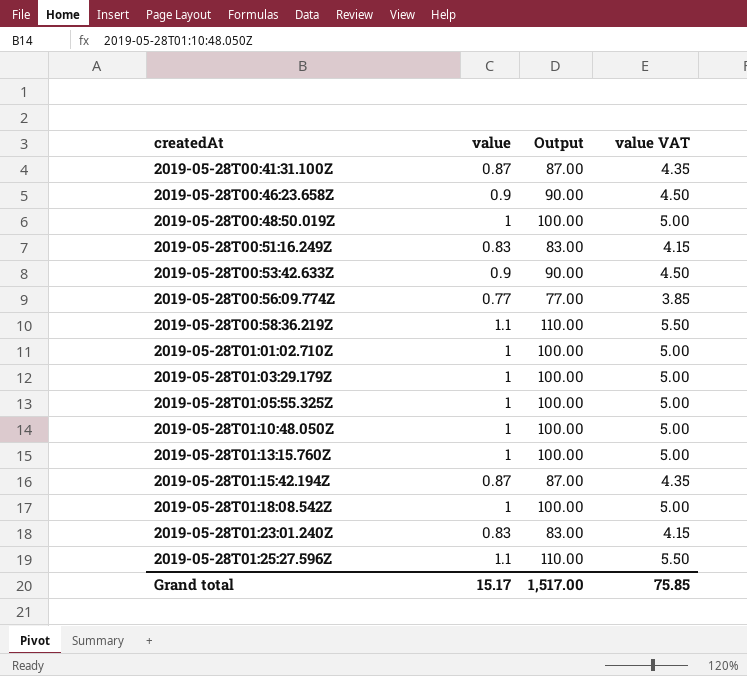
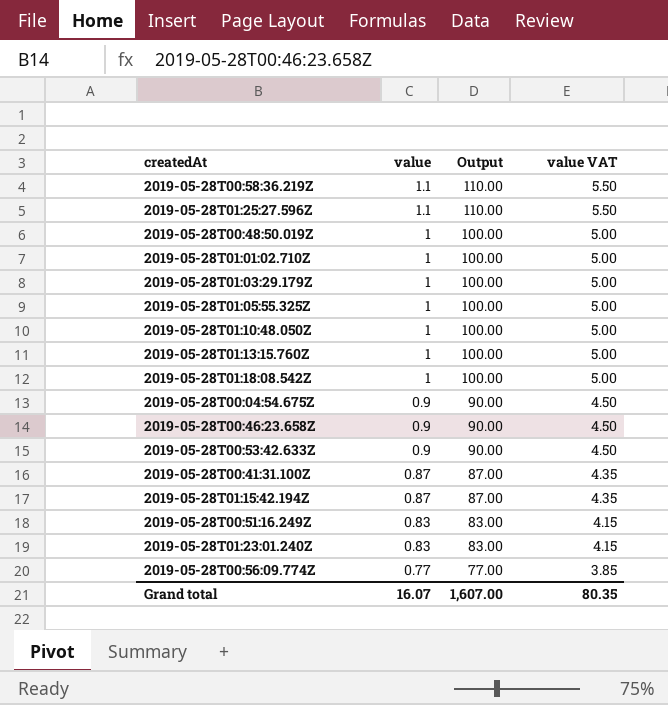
row order: createdAt ascending -> value descending
row 2019-05-28T00:04:54.675Z: none -> 0.9 | 90.00 | 4.50
Grand total | value: 15.17 -> 16.07
Grand total | Output: 1,517.00 -> 1,607.00
Grand total | value VAT: 75.85 -> 80.35

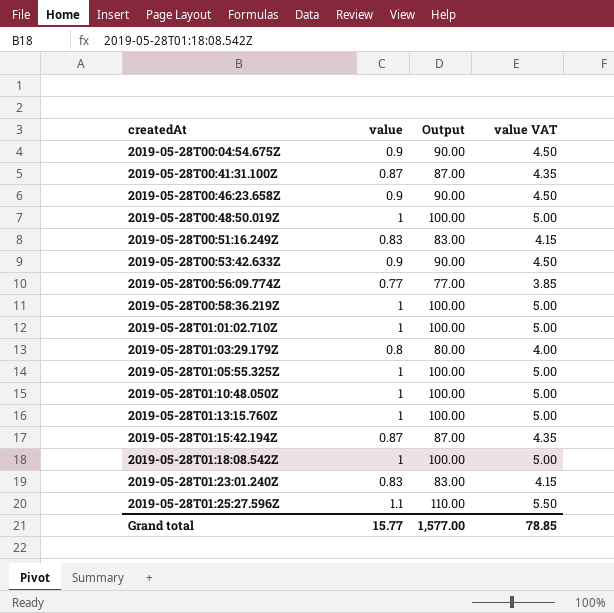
row order: value descending -> createdAt ascending
2019-05-28T00:58:36.219Z | value: 1.1 -> 1
2019-05-28T00:58:36.219Z | Output: 110.00 -> 100.00
2019-05-28T00:58:36.219Z | value VAT: 5.50 -> 5.00
2019-05-28T01:03:29.179Z | value: 1 -> 0.8
2019-05-28T01:03:29.179Z | Output: 100.00 -> 80.00
2019-05-28T01:03:29.179Z | value VAT: 5.00 -> 4.00
Grand total | value: 16.07 -> 15.77
Grand total | Output: 1,607.00 -> 1,577.00
Grand total | value VAT: 80.35 -> 78.85

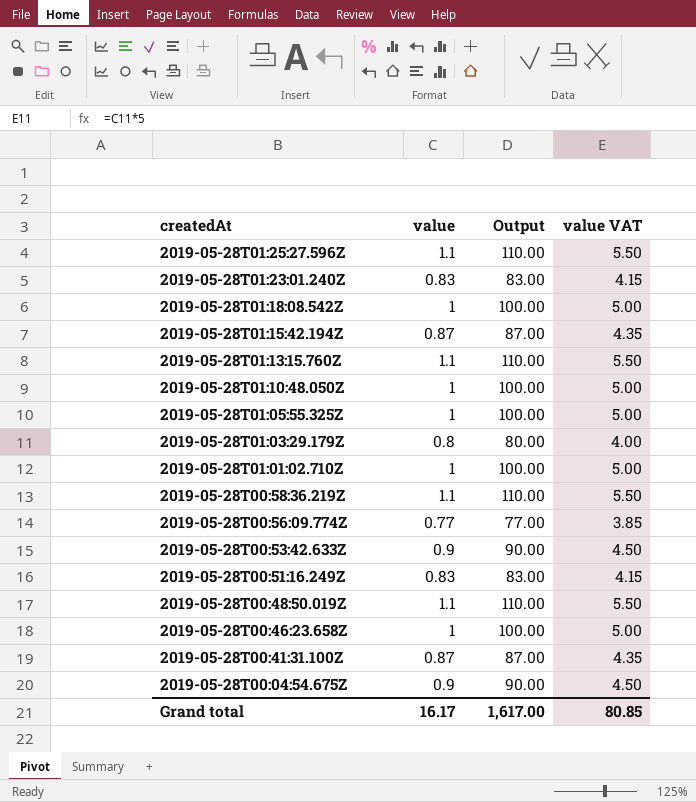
row order: createdAt ascending -> createdAt descending
2019-05-28T01:13:15.760Z | value: 1 -> 1.1
2019-05-28T01:13:15.760Z | Output: 100.00 -> 110.00
2019-05-28T01:13:15.760Z | value VAT: 5.00 -> 5.50
2019-05-28T00:58:36.219Z | value: 1 -> 1.1
2019-05-28T00:58:36.219Z | Output: 100.00 -> 110.00
2019-05-28T00:58:36.219Z | value VAT: 5.00 -> 5.50
2019-05-28T00:48:50.019Z | value: 1 -> 1.1
2019-05-28T00:48:50.019Z | Output: 100.00 -> 110.00
2019-05-28T00:48:50.019Z | value VAT: 5.00 -> 5.50
2019-05-28T00:46:23.658Z | value: 0.9 -> 1
2019-05-28T00:46:23.658Z | Output: 90.00 -> 100.00
2019-05-28T00:46:23.658Z | value VAT: 4.50 -> 5.00
Grand total | value: 15.77 -> 16.17
Grand total | Output: 1,577.00 -> 1,617.00
Grand total | value VAT: 78.85 -> 80.85

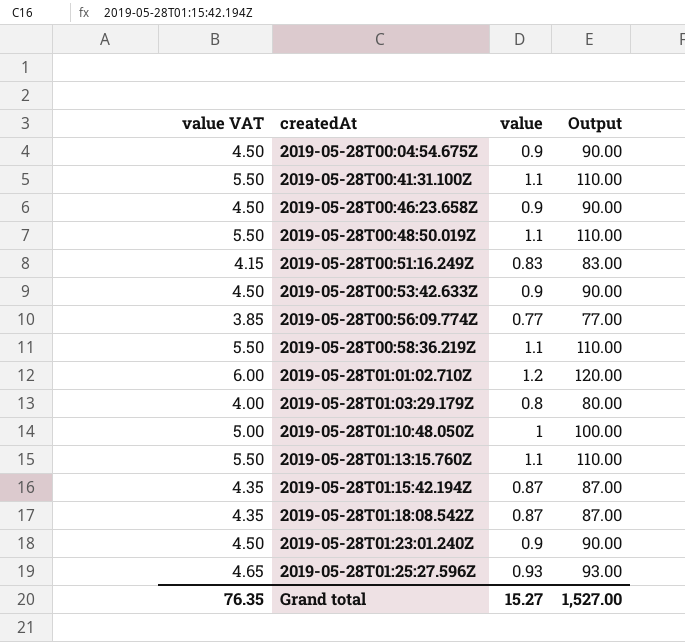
row order: createdAt descending -> createdAt ascending
column value VAT | position: 4 -> 1
row 2019-05-28T01:05:55.325Z: 1 | 100.00 | 5.00 -> none
2019-05-28T00:41:31.100Z | value VAT: 4.35 -> 5.50
2019-05-28T00:41:31.100Z | value: 0.87 -> 1.1
2019-05-28T00:41:31.100Z | Output: 87.00 -> 110.00
2019-05-28T00:46:23.658Z | value VAT: 5.00 -> 4.50
2019-05-28T00:46:23.658Z | value: 1 -> 0.9
2019-05-28T00:46:23.658Z | Output: 100.00 -> 90.00
2019-05-28T01:01:02.710Z | value VAT: 5.00 -> 6.00
2019-05-28T01:01:02.710Z | value: 1 -> 1.2
2019-05-28T01:01:02.710Z | Output: 100.00 -> 120.00
2019-05-28T01:18:08.542Z | value VAT: 5.00 -> 4.35
2019-05-28T01:18:08.542Z | value: 1 -> 0.87
2019-05-28T01:18:08.542Z | Output: 100.00 -> 87.00
2019-05-28T01:23:01.240Z | value VAT: 4.15 -> 4.50
2019-05-28T01:23:01.240Z | value: 0.83 -> 0.9
2019-05-28T01:23:01.240Z | Output: 83.00 -> 90.00
2019-05-28T01:25:27.596Z | value VAT: 5.50 -> 4.65
2019-05-28T01:25:27.596Z | value: 1.1 -> 0.93
2019-05-28T01:25:27.596Z | Output: 110.00 -> 93.00
Grand total | value VAT: 80.85 -> 76.35
Grand total | value: 16.17 -> 15.27
Grand total | Output: 1,617.00 -> 1,527.00

